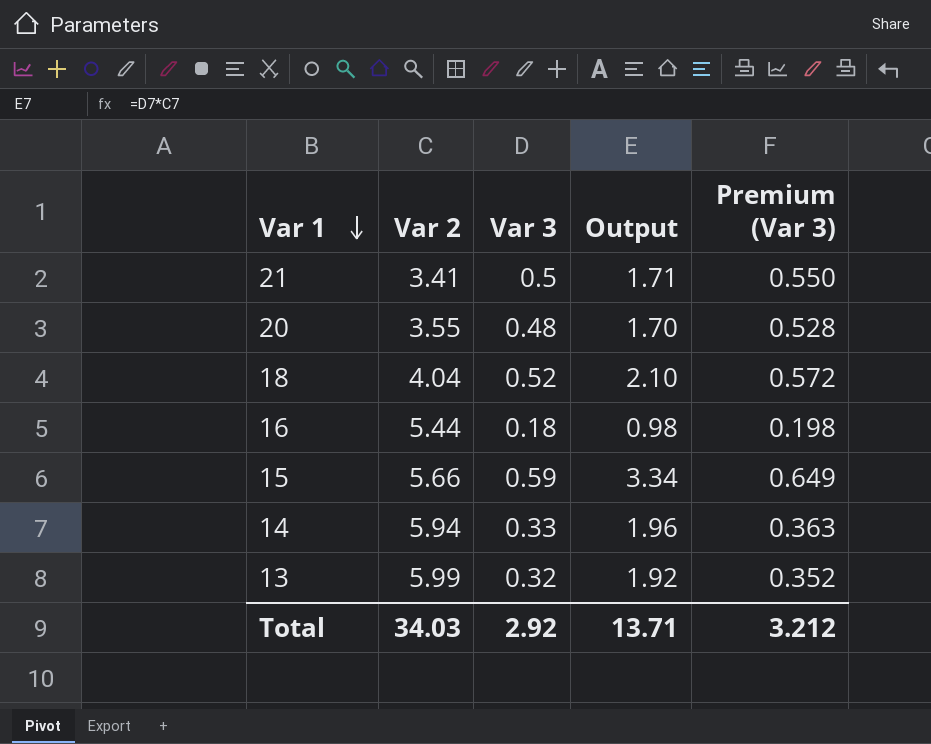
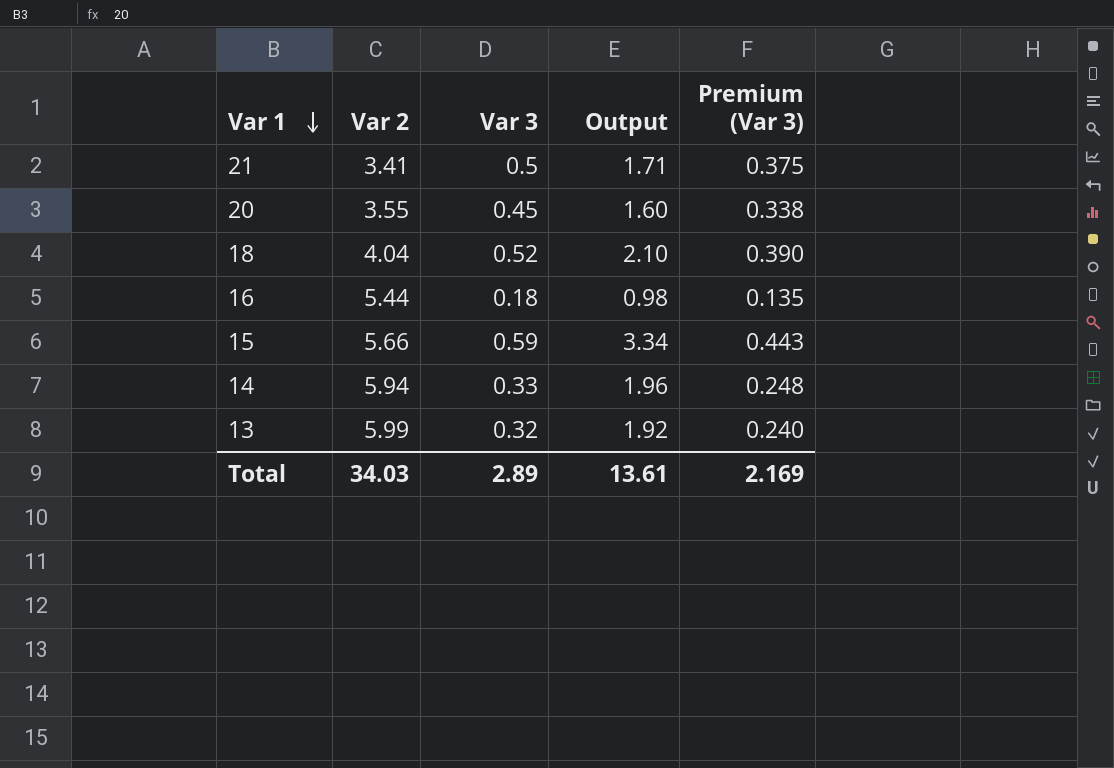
column Premium (Var 3) | formula: [Var 3] * 1.1 -> [Var 3] * 0.75
20 | Var 3: 0.48 -> 0.45
20 | Output: 1.70 -> 1.60
Total | Var 3: 2.92 -> 2.89
Total | Output: 13.71 -> 13.61
Total | Premium (Var 3): 3.212 -> 2.169

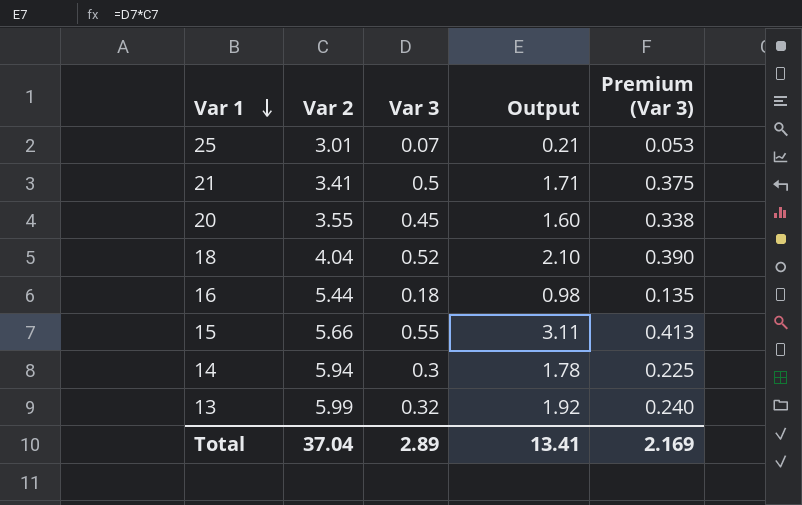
row 25: none -> 3.01 | 0.07 | 0.21 | 0.053
15 | Var 3: 0.59 -> 0.55
15 | Output: 3.34 -> 3.11
15 | Premium (Var 3): 0.443 -> 0.413
14 | Var 3: 0.33 -> 0.3
14 | Output: 1.96 -> 1.78
14 | Premium (Var 3): 0.248 -> 0.225
Total | Var 2: 34.03 -> 37.04
Total | Output: 13.61 -> 13.41

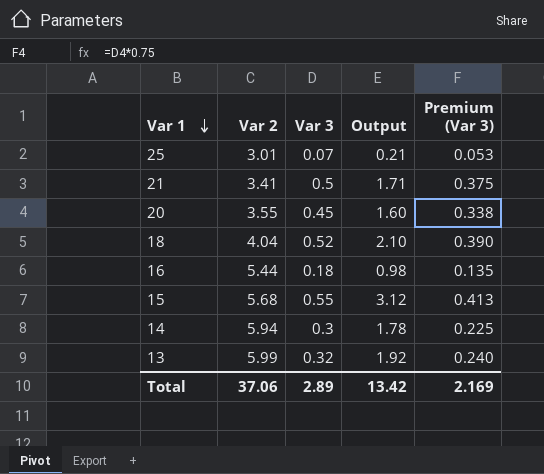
15 | Var 2: 5.66 -> 5.68
15 | Output: 3.11 -> 3.12
Total | Var 2: 37.04 -> 37.06
Total | Output: 13.41 -> 13.42

